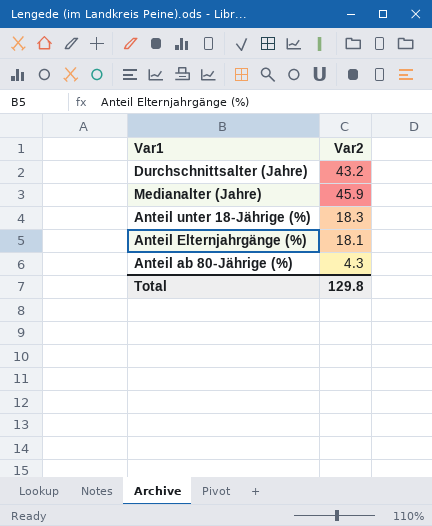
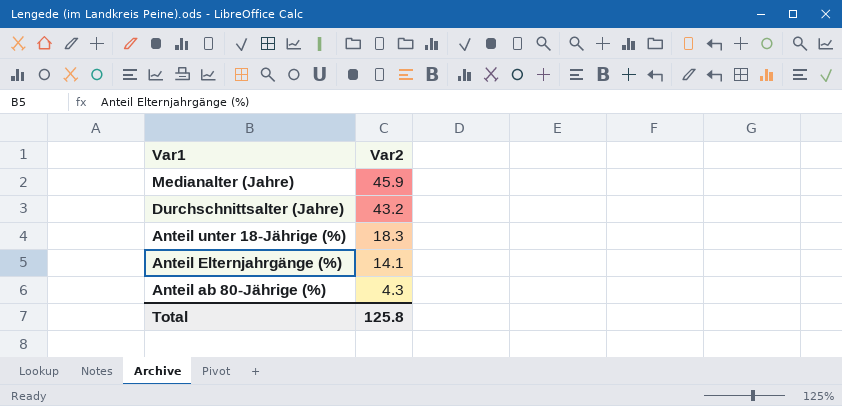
row order: none -> Var1 descending
Anteil Elternjahrgänge (%) | Var2: 18.1 -> 14.1
Total | Var2: 129.8 -> 125.8

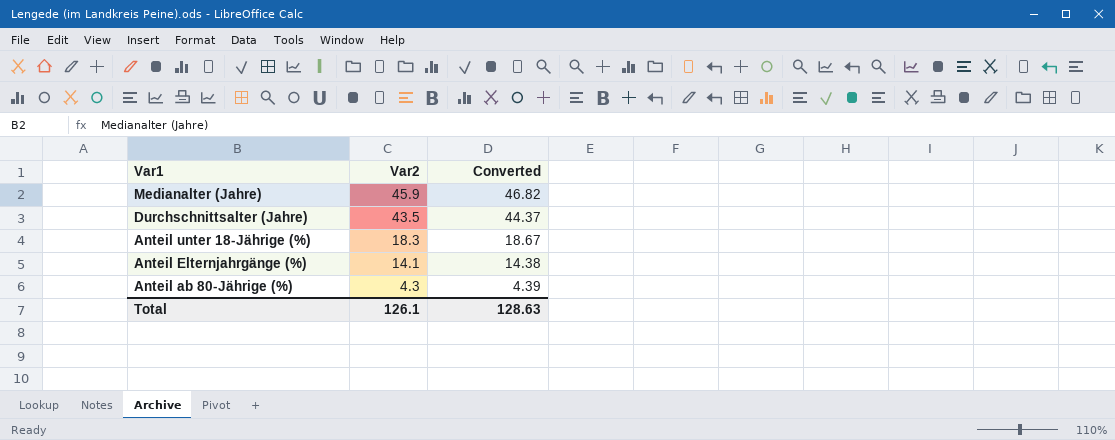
column Converted | formula: none -> [Var2] * 1.02
Durchschnittsalter (Jahre) | Var2: 43.2 -> 43.5
Total | Var2: 125.8 -> 126.1

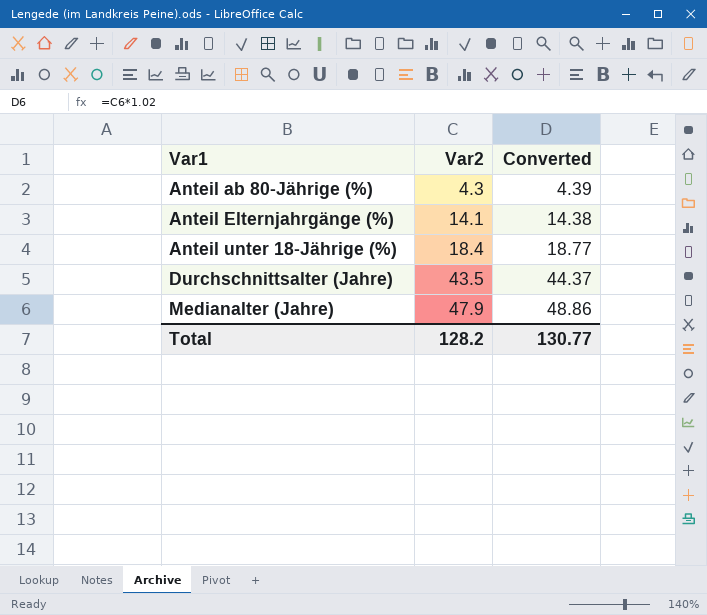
row order: Var1 descending -> Var1 ascending
Anteil unter 18-Jährige (%) | Var2: 18.3 -> 18.4
Anteil unter 18-Jährige (%) | Converted: 18.67 -> 18.77
Medianalter (Jahre) | Var2: 45.9 -> 47.9
Medianalter (Jahre) | Converted: 46.82 -> 48.86
Total | Var2: 126.1 -> 128.2
Total | Converted: 128.63 -> 130.77

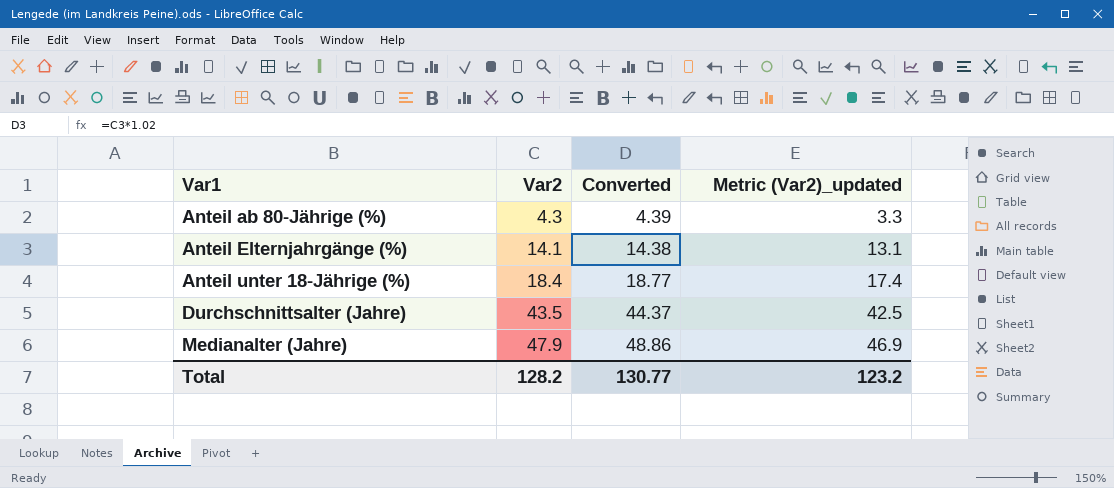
column Metric (Var2)_updated | formula: none -> [Var2] - 1

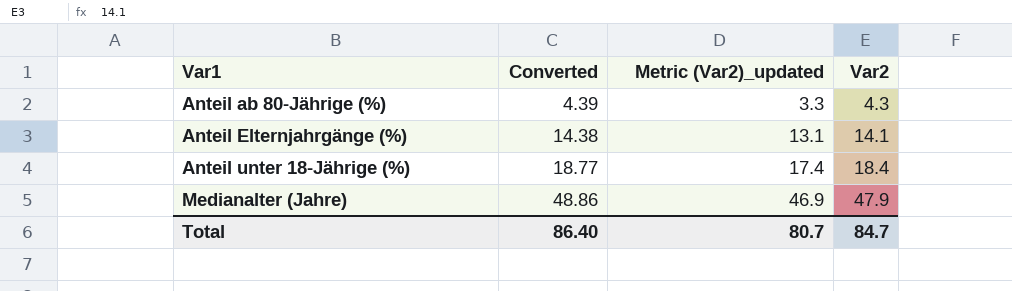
column Var2 | position: 2 -> 4
row Durchschnittsalter (Jahre): 43.5 | 44.37 | 42.5 -> none
Total | Converted: 130.77 -> 86.40
Total | Metric (Var2)_updated: 123.2 -> 80.7
Total | Var2: 128.2 -> 84.7

